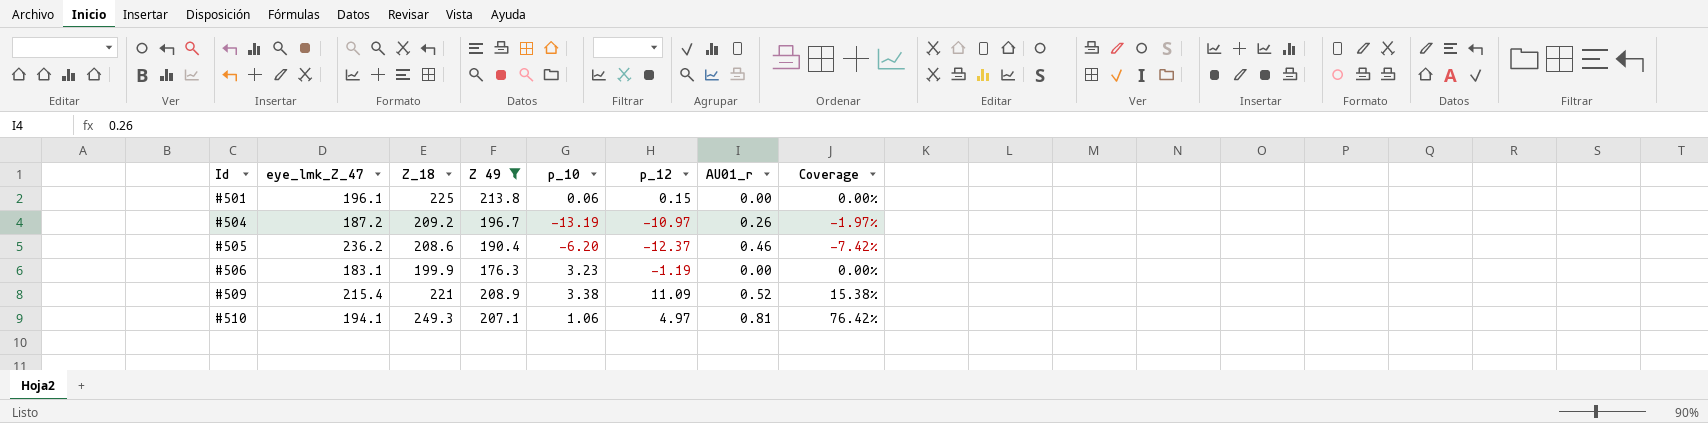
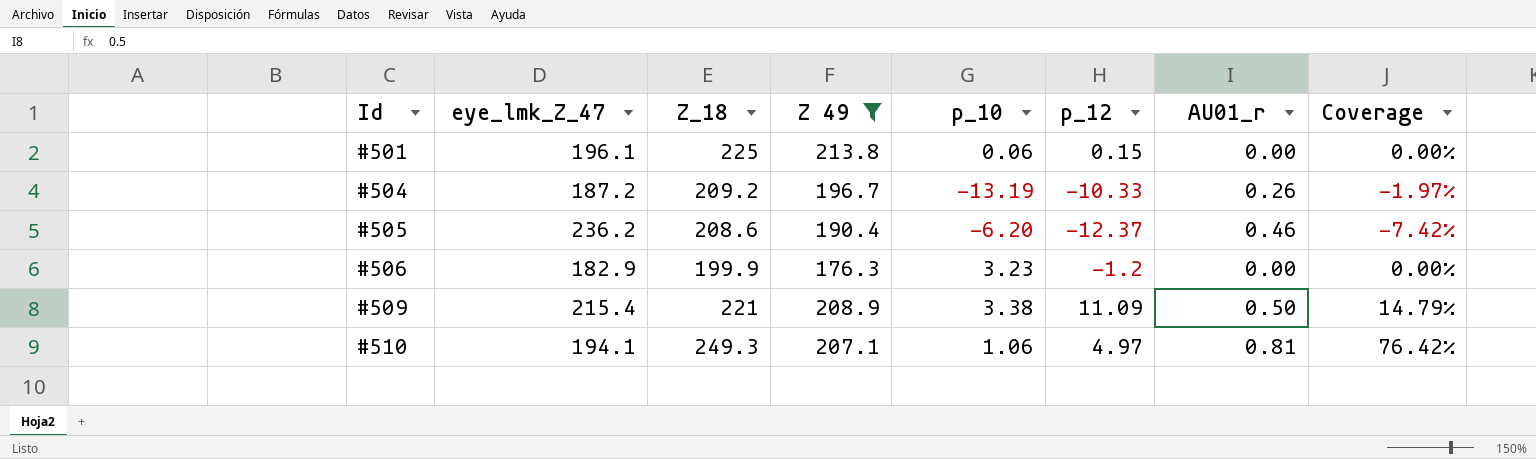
#504 | p_12: -10.97 -> -10.33
#506 | eye_lmk_Z_47: 183.1 -> 182.9
#506 | p_12: -1.19 -> -1.2
#509 | AU01_r: 0.52 -> 0.50
#509 | Coverage: 15.38% -> 14.79%

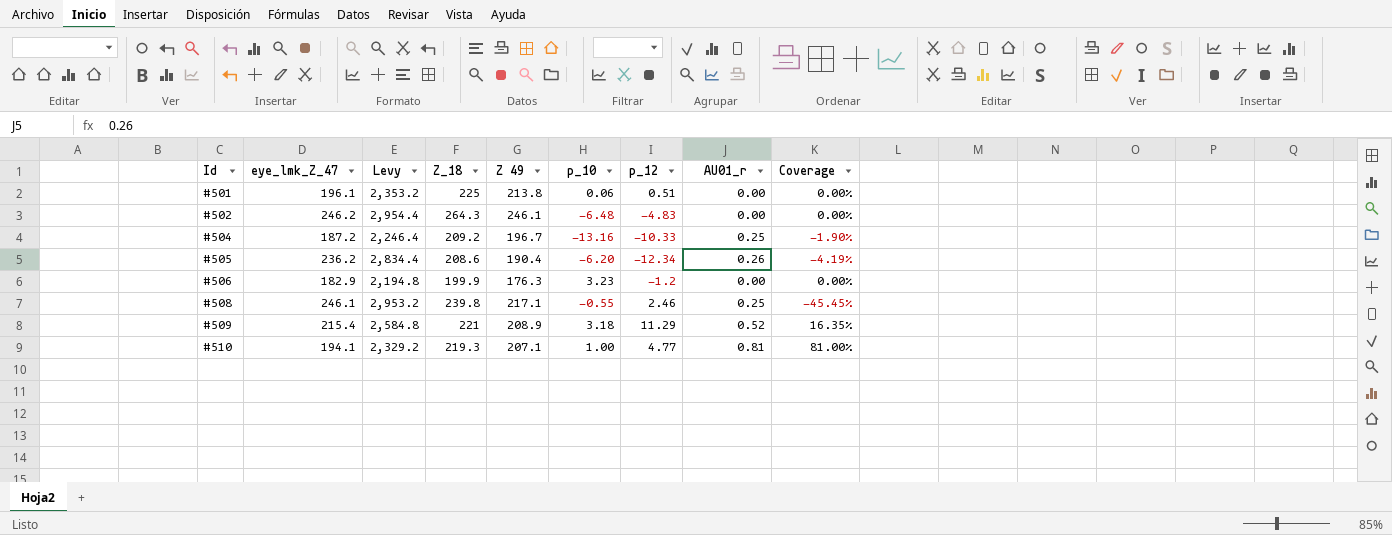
filter: Z 49 <= 213.8 -> none
column Levy | formula: none -> [eye_lmk_Z_47] * 12
#501 | p_12: 0.15 -> 0.51
#504 | p_10: -13.19 -> -13.16
#504 | AU01_r: 0.26 -> 0.25
#504 | Coverage: -1.97% -> -1.90%
#505 | p_12: -12.37 -> -12.34
#505 | AU01_r: 0.46 -> 0.26
#505 | Coverage: -7.42% -> -4.19%
#509 | p_10: 3.38 -> 3.18
#509 | p_12: 11.09 -> 11.29
#509 | AU01_r: 0.50 -> 0.52
#509 | Coverage: 14.79% -> 16.35%
#510 | Z_18: 249.3 -> 219.3
#510 | p_10: 1.06 -> 1.00
#510 | p_12: 4.97 -> 4.77
#510 | Coverage: 76.42% -> 81.00%

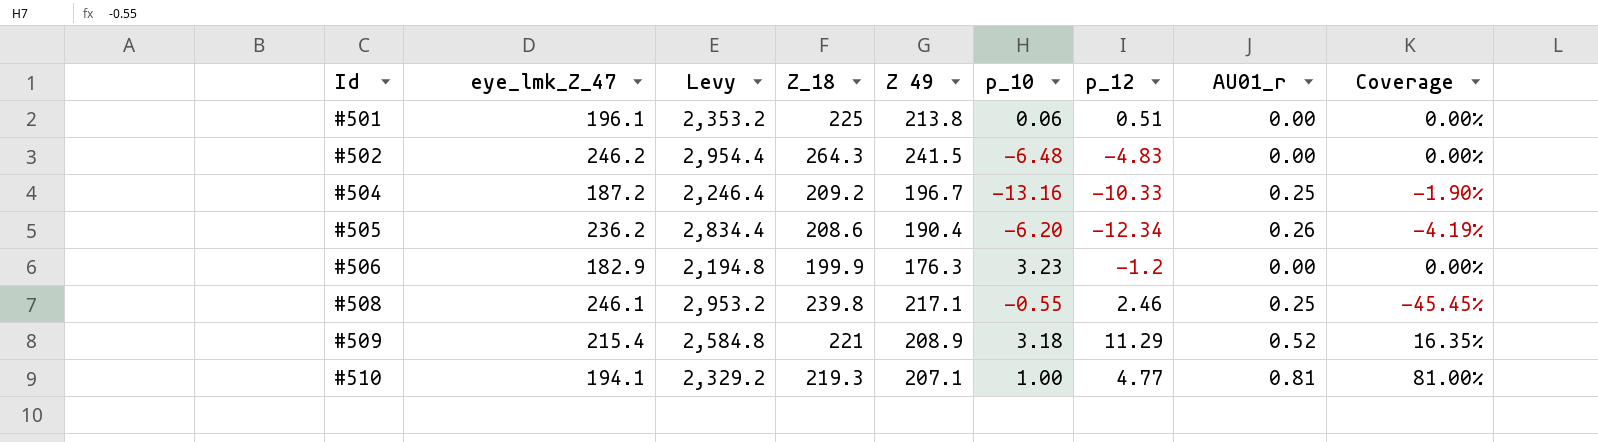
#502 | Z 49: 246.1 -> 241.5

